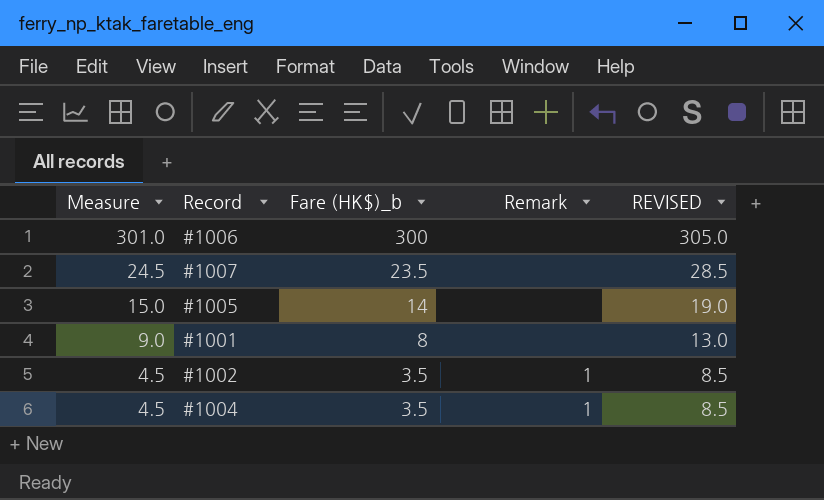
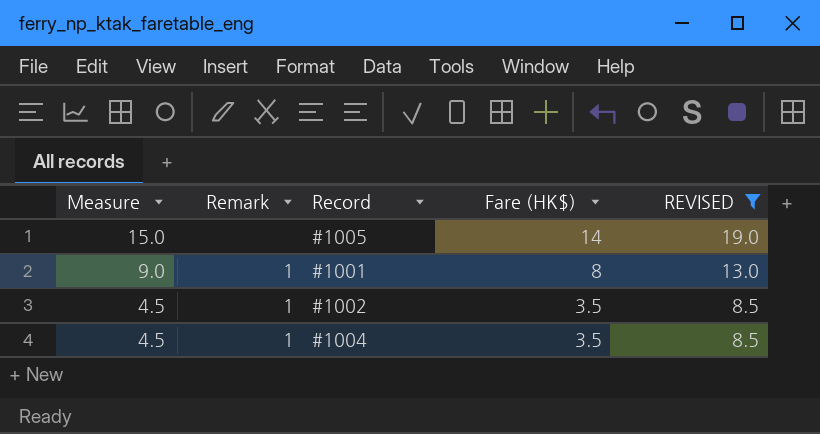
filter: none -> REVISED <= 19.0
column Remark | position: 4 -> 2
column name: Fare (HK$)_b -> Fare (HK$)
#1001 | Remark: none -> 1

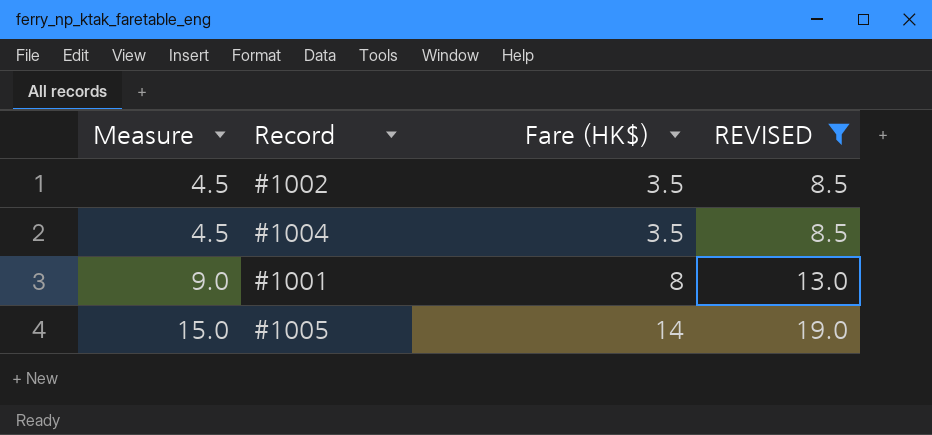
row order: Measure descending -> Measure ascending
column Remark | position: 2 -> none

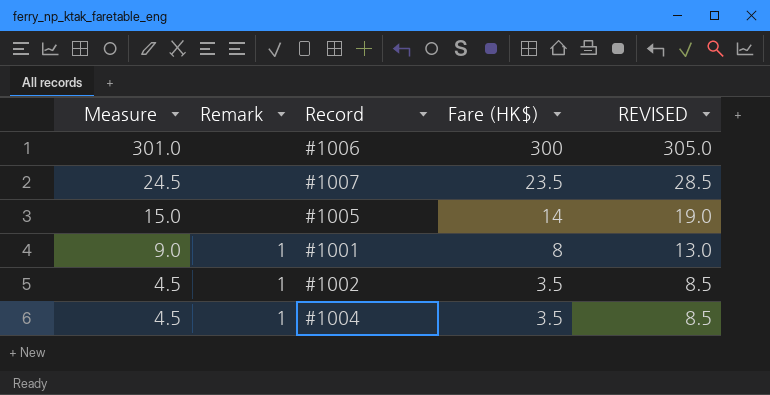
filter: REVISED <= 19.0 -> none
row order: Measure ascending -> Measure descending
column Remark | position: none -> 2

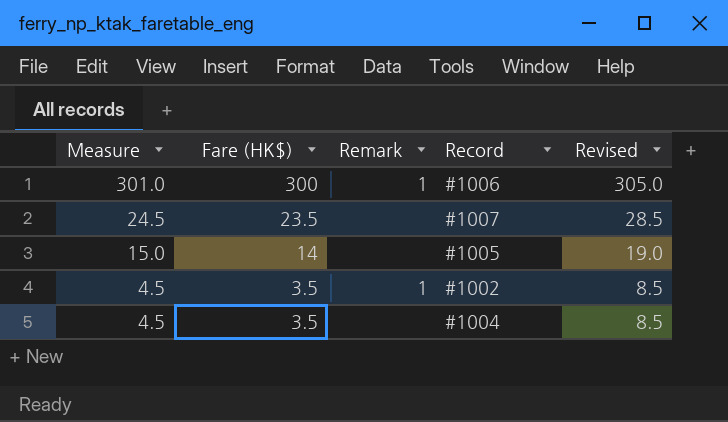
column Fare (HK$) | position: 4 -> 2
column name: REVISED -> Revised
row #1001: 9.0 | 1 | 8 | 13.0 -> none
#1006 | Remark: none -> 1
#1004 | Remark: 1 -> none

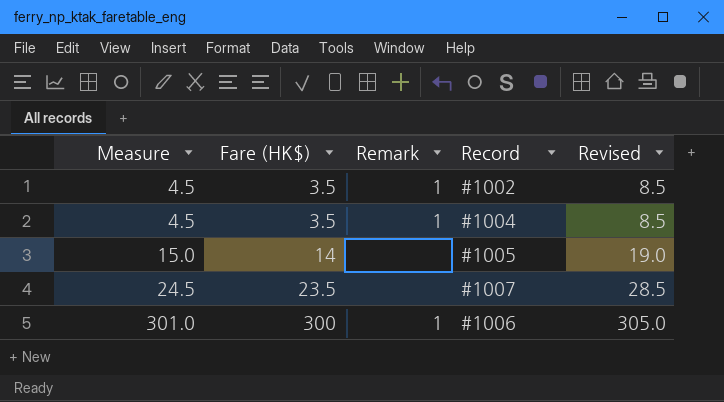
row order: Measure descending -> Measure ascending
#1004 | Remark: none -> 1

